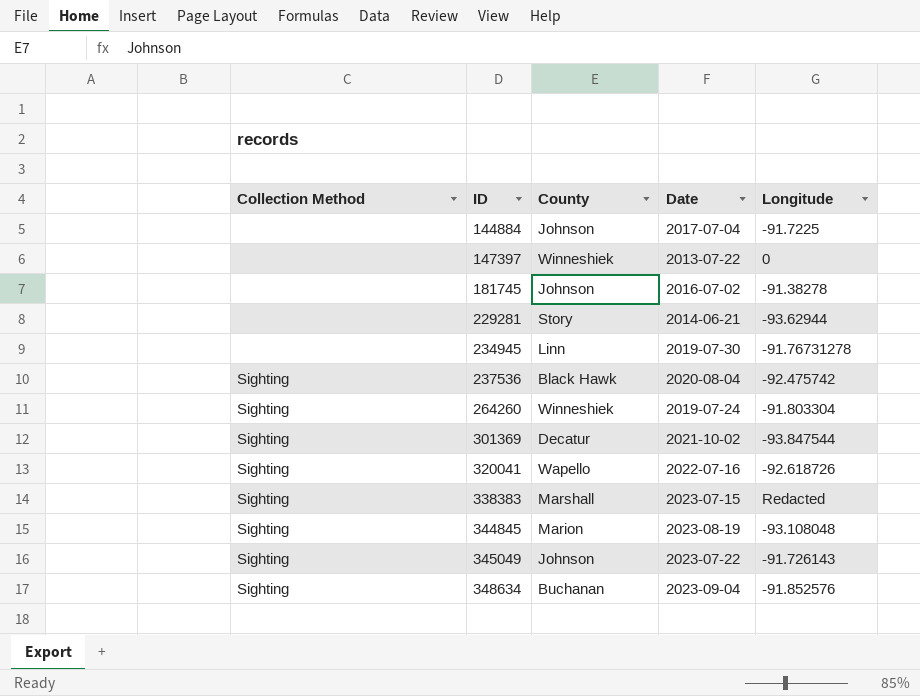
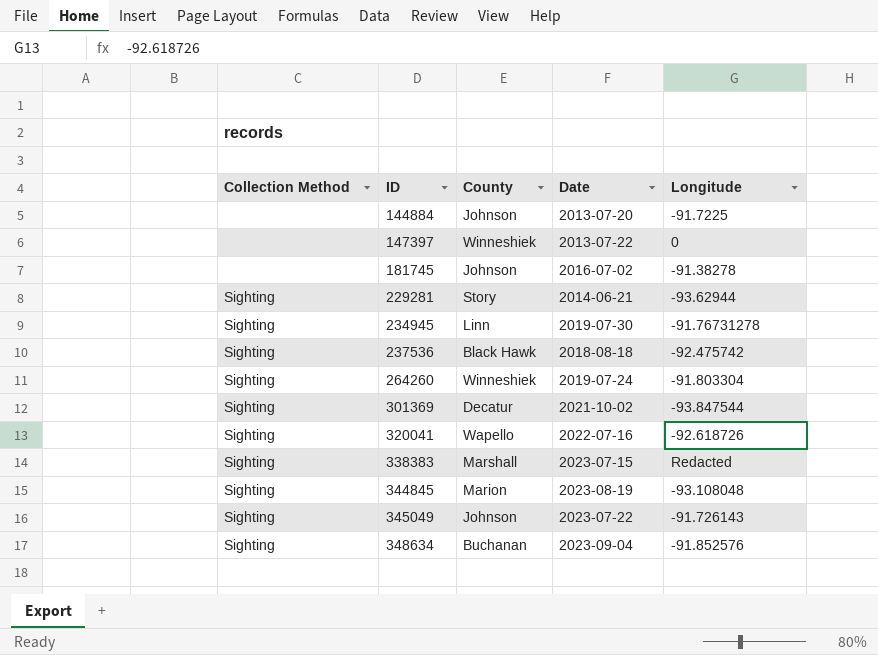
144884 | Date: 2017-07-04 -> 2013-07-20
229281 | Collection Method: none -> Sighting
234945 | Collection Method: none -> Sighting
237536 | Date: 2020-08-04 -> 2018-08-18

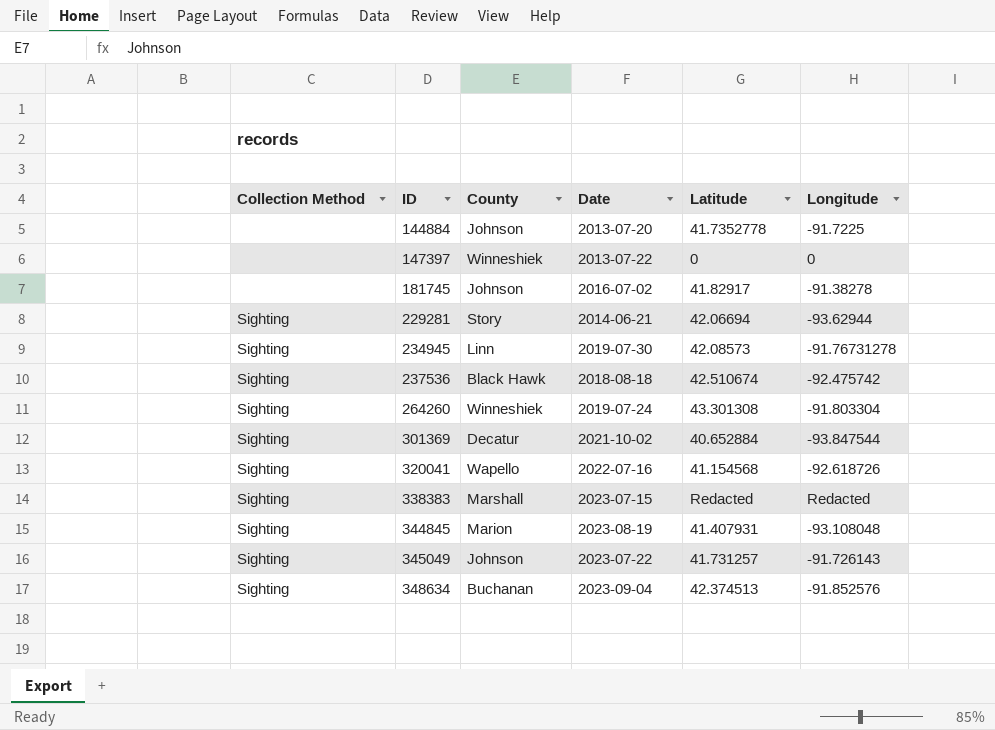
column Latitude | position: none -> 5

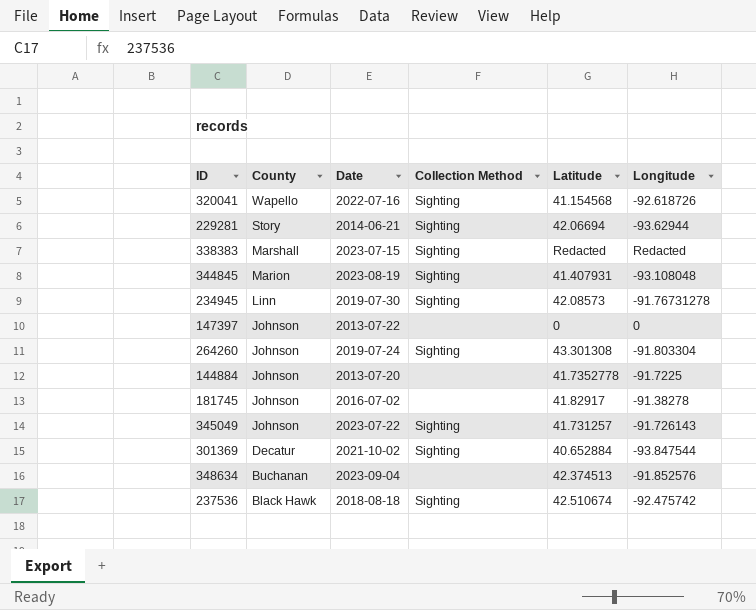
row order: ID ascending -> County descending
column Collection Method | position: 1 -> 4
147397 | County: Winneshiek -> Johnson
264260 | County: Winneshiek -> Johnson
348634 | Collection Method: Sighting -> none

